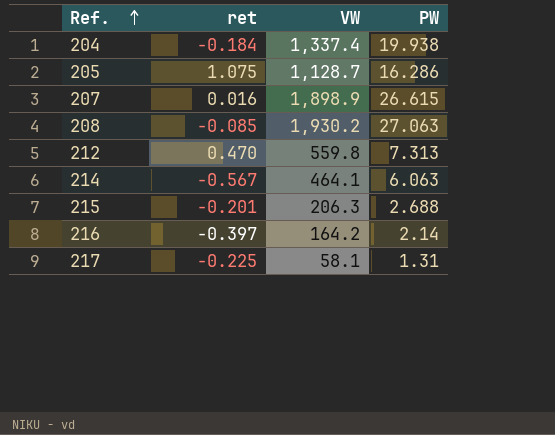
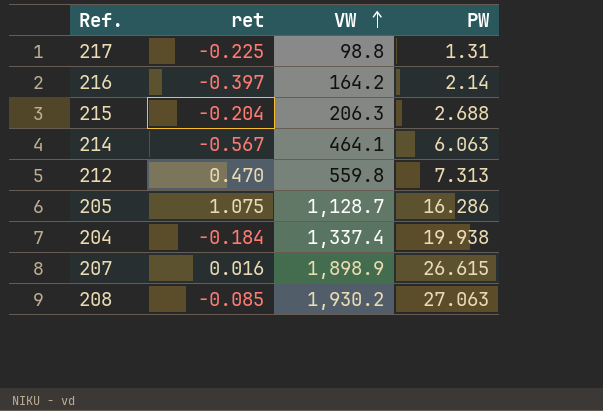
row order: Ref. ascending -> VW ascending
217 | VW: 58.1 -> 98.8
215 | ret: -0.201 -> -0.204

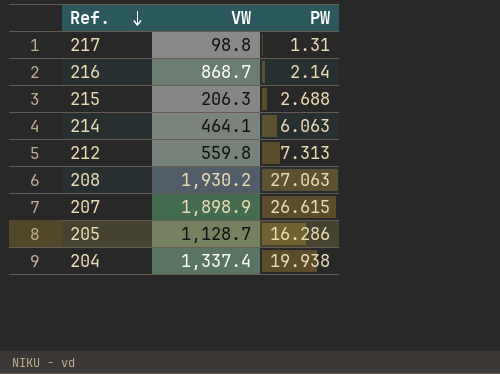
row order: VW ascending -> Ref. descending
column ret | position: 2 -> none
216 | VW: 164.2 -> 868.7

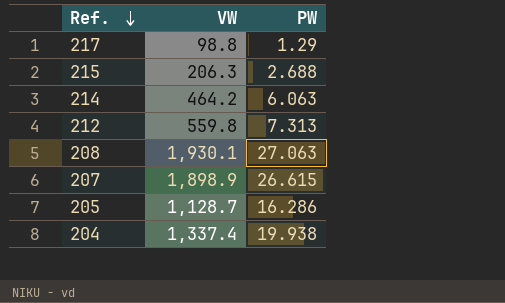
row 216: 868.7 | 2.14 -> none
217 | PW: 1.31 -> 1.29
214 | VW: 464.1 -> 464.2
208 | VW: 1,930.2 -> 1,930.1

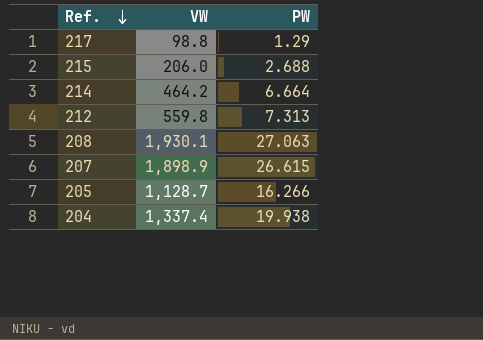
215 | VW: 206.3 -> 206.0
214 | PW: 6.063 -> 6.664
205 | PW: 16.286 -> 16.266

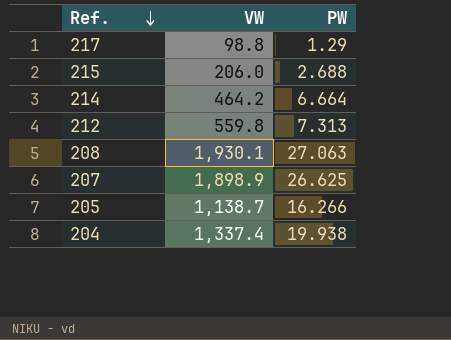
207 | PW: 26.615 -> 26.625
205 | VW: 1,128.7 -> 1,138.7

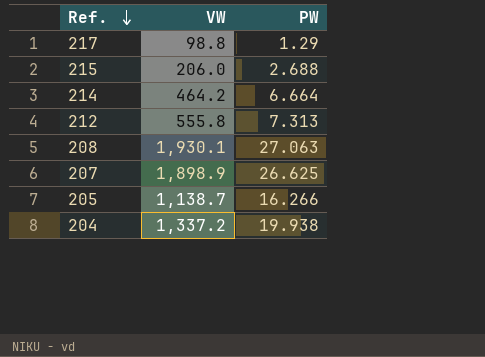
212 | VW: 559.8 -> 555.8
204 | VW: 1,337.4 -> 1,337.2

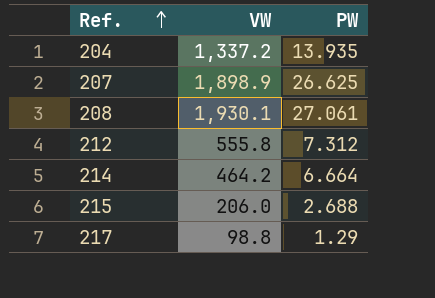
row order: Ref. descending -> Ref. ascending
row 205: 1,138.7 | 16.266 -> none
204 | PW: 19.938 -> 13.935
208 | PW: 27.063 -> 27.061
212 | PW: 7.313 -> 7.312

